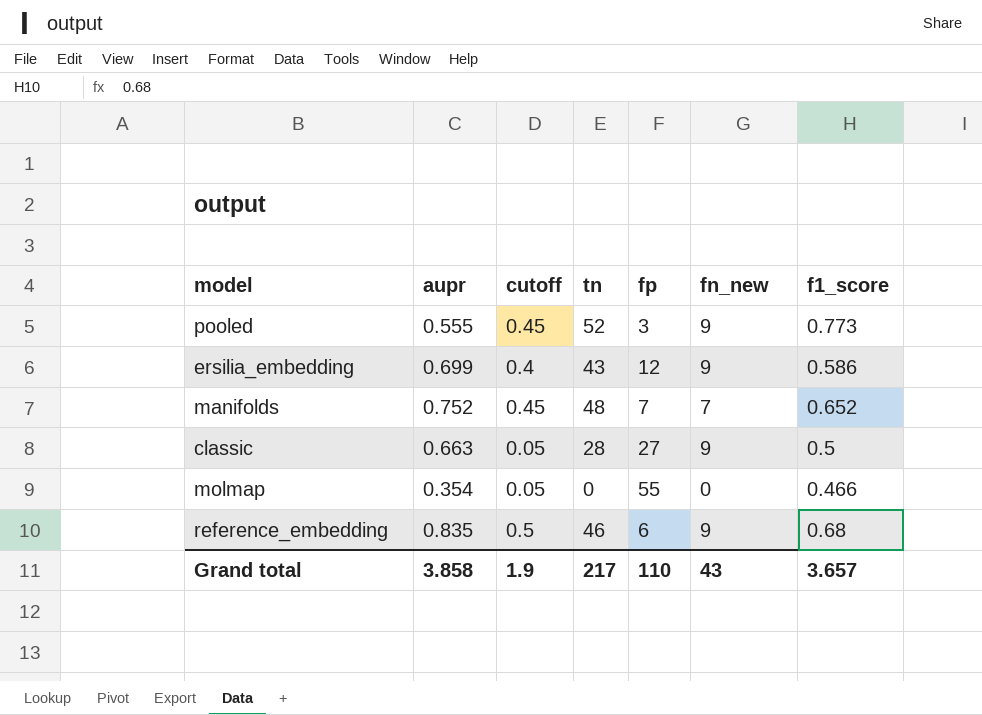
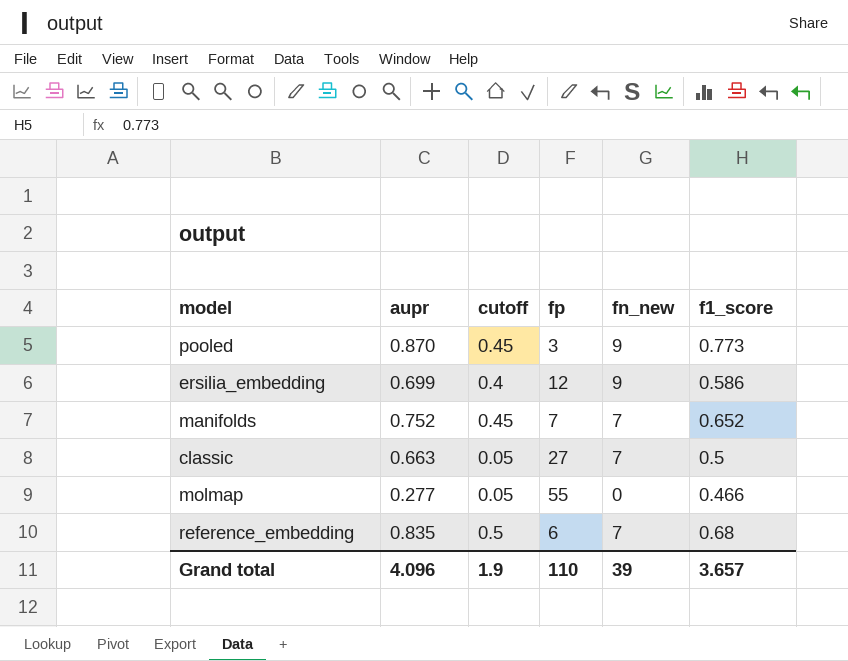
column tn | position: 4 -> none
pooled | aupr: 0.555 -> 0.870
classic | fn_new: 9 -> 7
molmap | aupr: 0.354 -> 0.277
reference_embedding | fn_new: 9 -> 7
Grand total | aupr: 3.858 -> 4.096
Grand total | fn_new: 43 -> 39

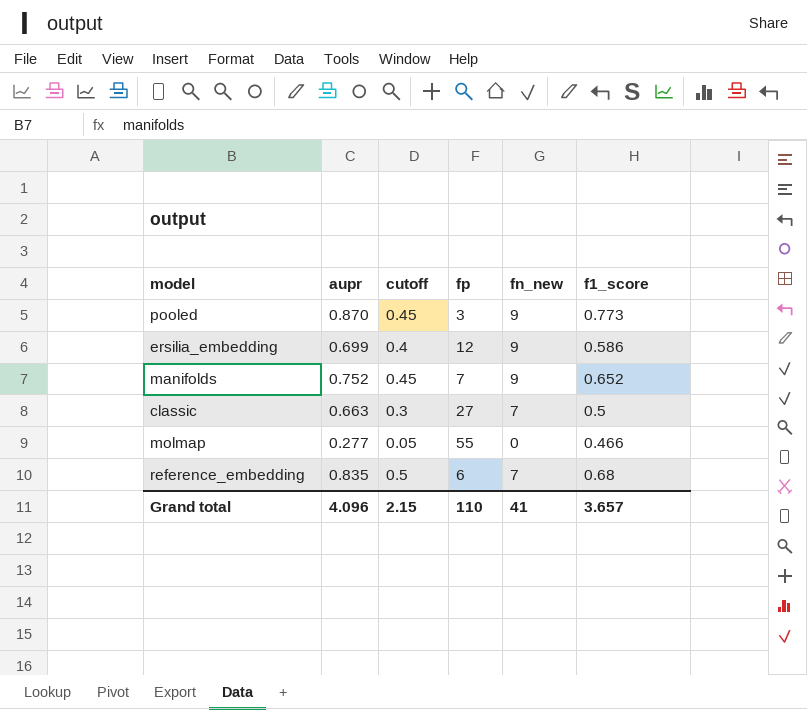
manifolds | fn_new: 7 -> 9
classic | cutoff: 0.05 -> 0.3
Grand total | cutoff: 1.9 -> 2.15
Grand total | fn_new: 39 -> 41

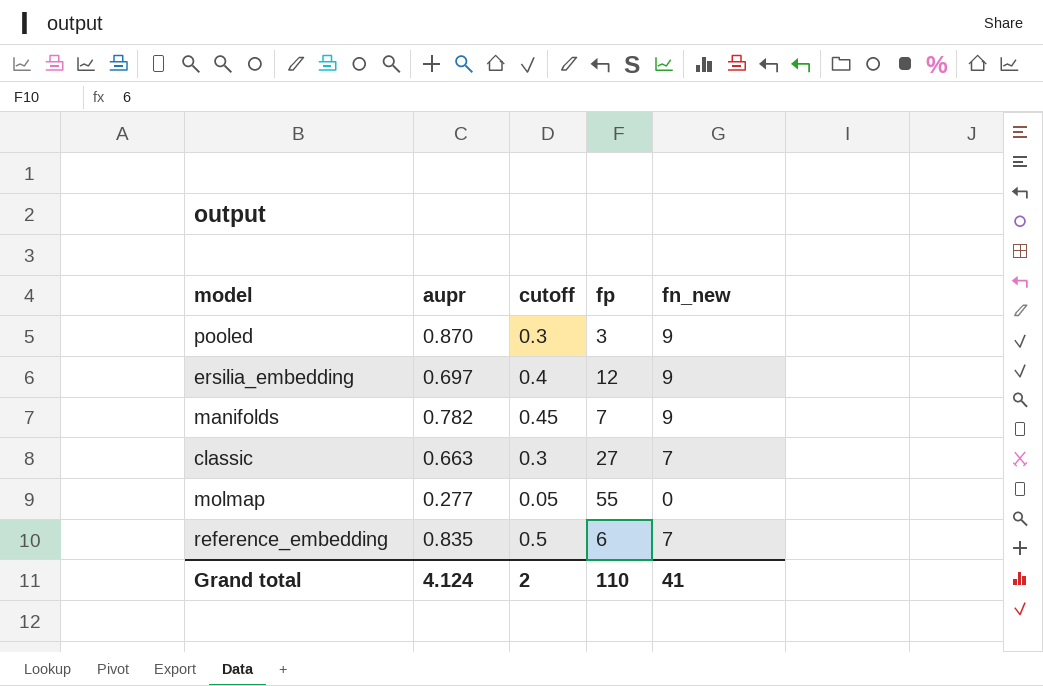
column f1_score | position: 6 -> none
pooled | cutoff: 0.45 -> 0.3
ersilia_embedding | aupr: 0.699 -> 0.697
manifolds | aupr: 0.752 -> 0.782
Grand total | aupr: 4.096 -> 4.124
Grand total | cutoff: 2.15 -> 2

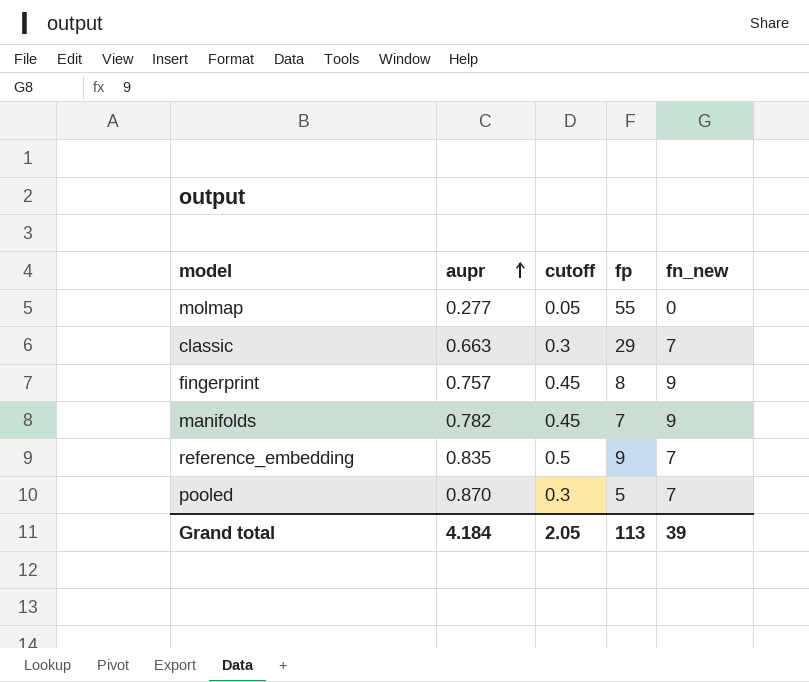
row order: none -> aupr ascending
row ersilia_embedding: 0.697 | 0.4 | 12 | 9 -> none
classic | fp: 27 -> 29
row fingerprint: none -> 0.757 | 0.45 | 8 | 9
reference_embedding | fp: 6 -> 9
pooled | fp: 3 -> 5
pooled | fn_new: 9 -> 7
Grand total | aupr: 4.124 -> 4.184
Grand total | cutoff: 2 -> 2.05
Grand total | fp: 110 -> 113
Grand total | fn_new: 41 -> 39

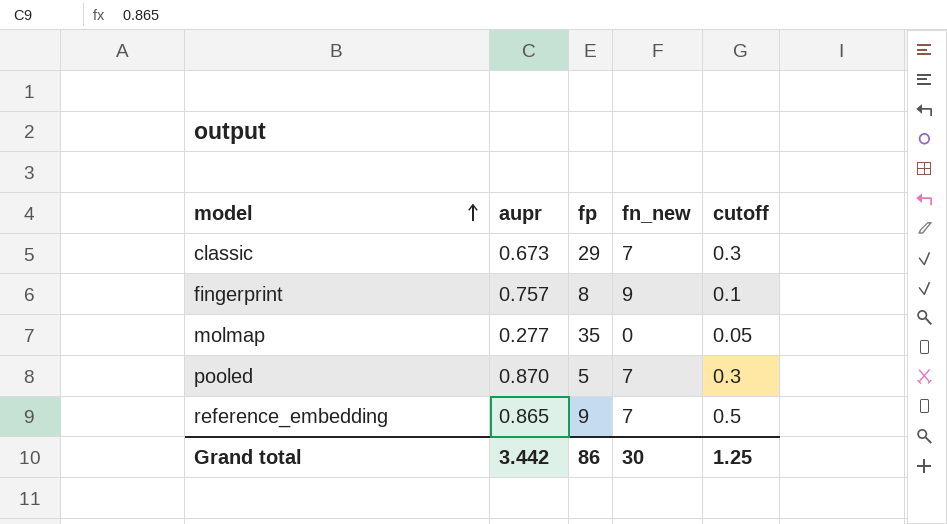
row order: aupr ascending -> model ascending
column cutoff | position: 3 -> 5
row manifolds: 0.782 | 0.45 | 7 | 9 -> none
classic | aupr: 0.663 -> 0.673
fingerprint | cutoff: 0.45 -> 0.1
molmap | fp: 55 -> 35
reference_embedding | aupr: 0.835 -> 0.865
Grand total | aupr: 4.184 -> 3.442
Grand total | fp: 113 -> 86
Grand total | fn_new: 39 -> 30
Grand total | cutoff: 2.05 -> 1.25

